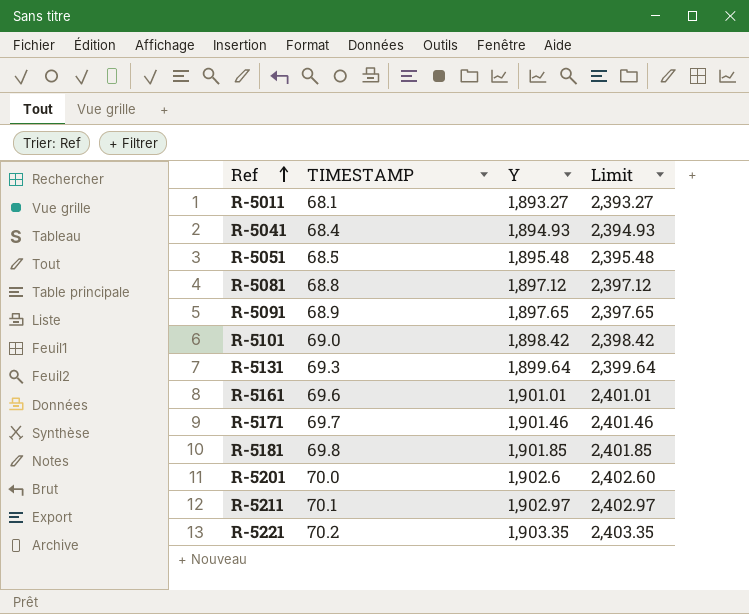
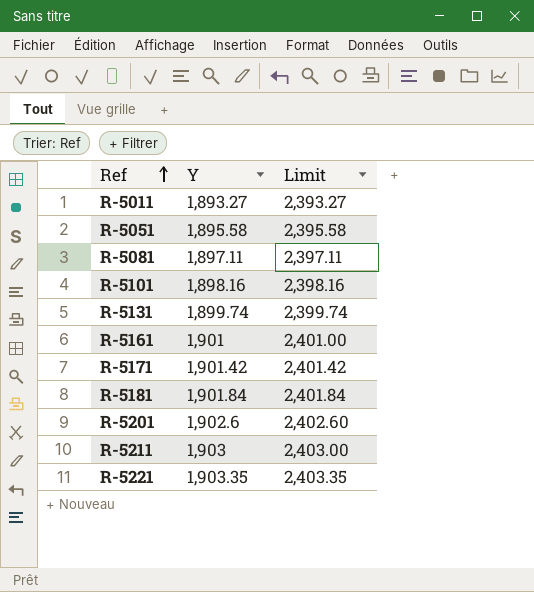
column TIMESTAMP | position: 2 -> none
row R-5041: 68.4 | 1,894.93 | 2,394.93 -> none
row R-5091: 68.9 | 1,897.65 | 2,397.65 -> none
R-5051 | Y: 1,895.48 -> 1,895.58
R-5051 | Limit: 2,395.48 -> 2,395.58
R-5081 | Y: 1,897.12 -> 1,897.11
R-5081 | Limit: 2,397.12 -> 2,397.11
R-5101 | Y: 1,898.42 -> 1,898.16
R-5101 | Limit: 2,398.42 -> 2,398.16
R-5131 | Y: 1,899.64 -> 1,899.74
R-5131 | Limit: 2,399.64 -> 2,399.74
R-5161 | Y: 1,901.01 -> 1,901
R-5161 | Limit: 2,401.01 -> 2,401.00
R-5171 | Y: 1,901.46 -> 1,901.42
R-5171 | Limit: 2,401.46 -> 2,401.42
R-5181 | Y: 1,901.85 -> 1,901.84
R-5181 | Limit: 2,401.85 -> 2,401.84
R-5211 | Y: 1,902.97 -> 1,903
R-5211 | Limit: 2,402.97 -> 2,403.00

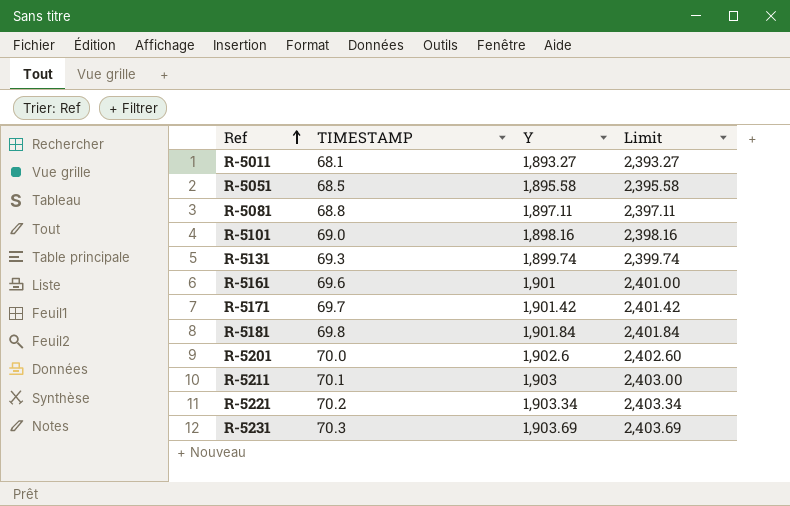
column TIMESTAMP | position: none -> 2
R-5221 | Y: 1,903.35 -> 1,903.34
R-5221 | Limit: 2,403.35 -> 2,403.34
row R-5231: none -> 70.3 | 1,903.69 | 2,403.69

